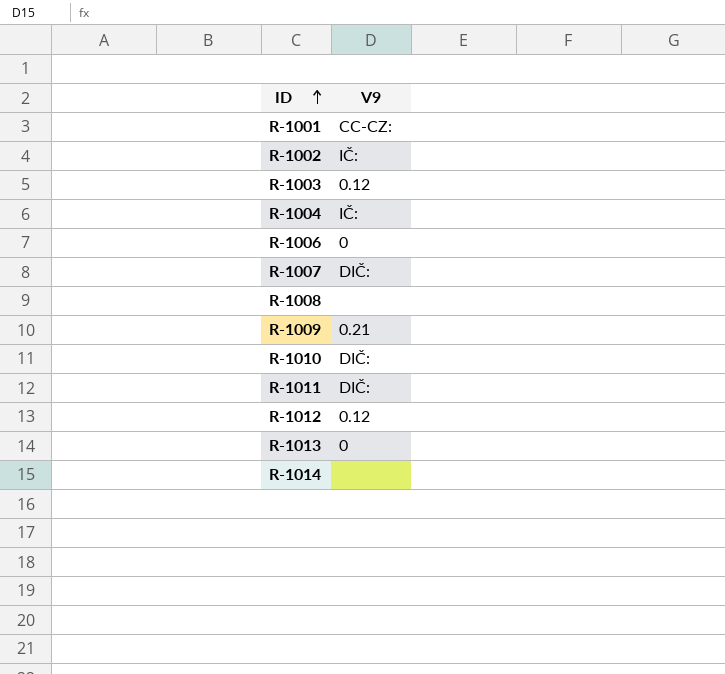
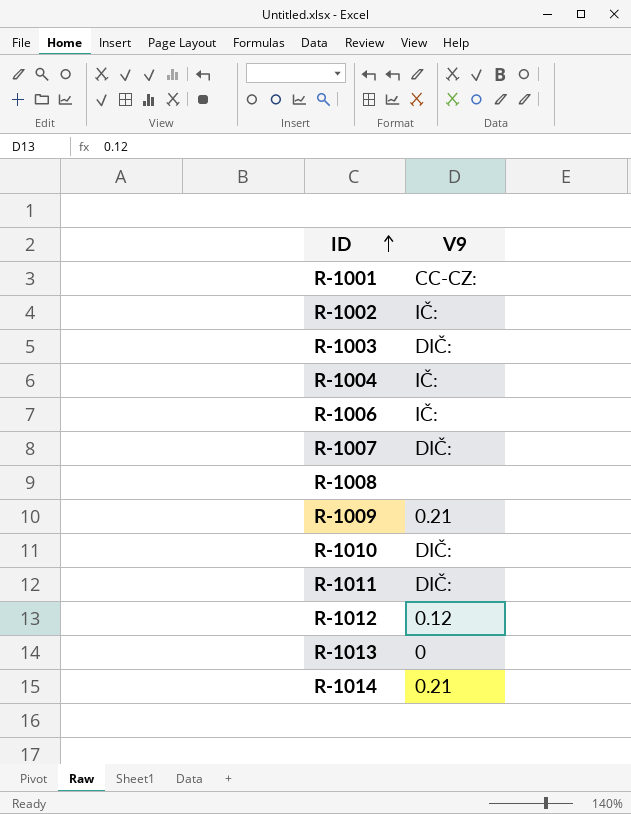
R-1003 | V9: 0.12 -> DIČ:
R-1006 | V9: 0 -> IČ:
R-1014 | V9: none -> 0.21

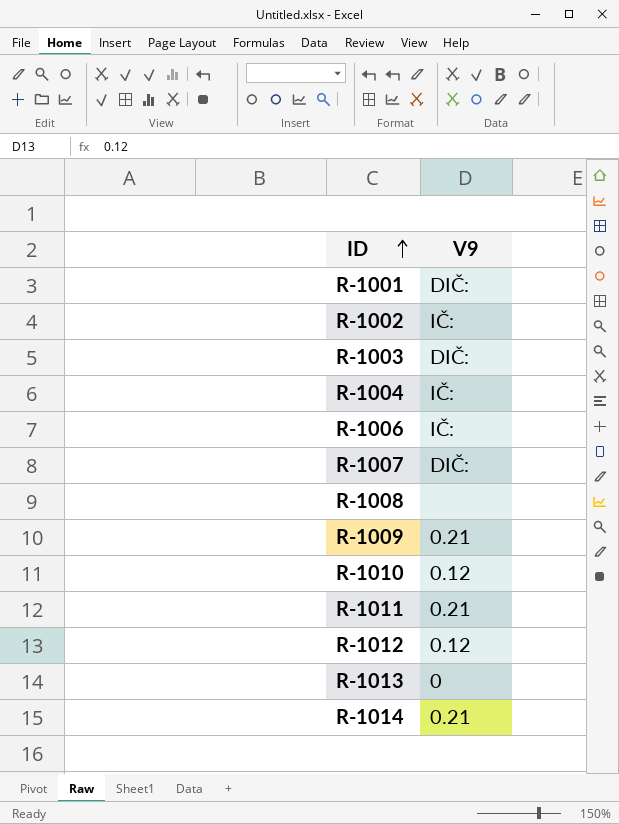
R-1001 | V9: CC-CZ: -> DIČ:
R-1010 | V9: DIČ: -> 0.12
R-1011 | V9: DIČ: -> 0.21

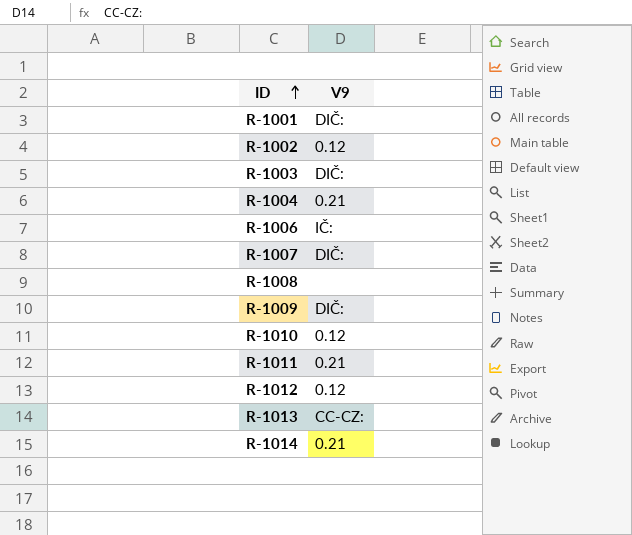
R-1002 | V9: IČ: -> 0.12
R-1004 | V9: IČ: -> 0.21
R-1009 | V9: 0.21 -> DIČ:
R-1013 | V9: 0 -> CC-CZ:

